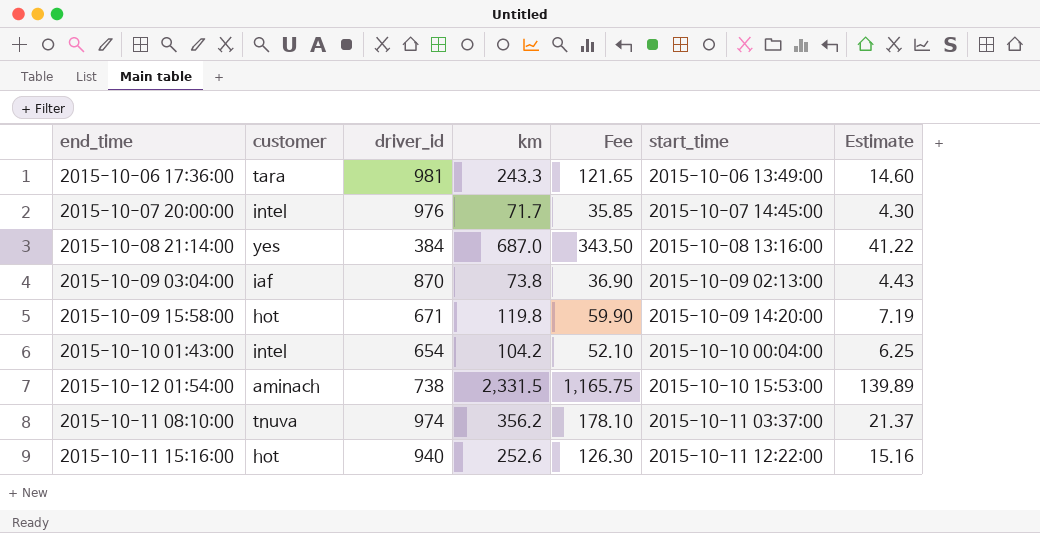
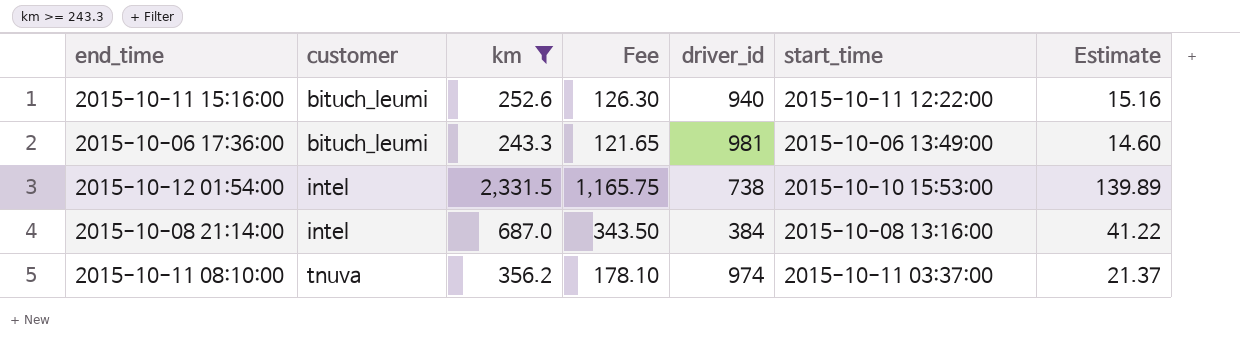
filter: none -> km >= 243.3
row order: start_time ascending -> customer ascending
column driver_id | position: 3 -> 5
2015-10-11 15:16:00 | customer: hot -> bituch_leumi
2015-10-06 17:36:00 | customer: tara -> bituch_leumi
2015-10-12 01:54:00 | customer: aminach -> intel
2015-10-08 21:14:00 | customer: yes -> intel

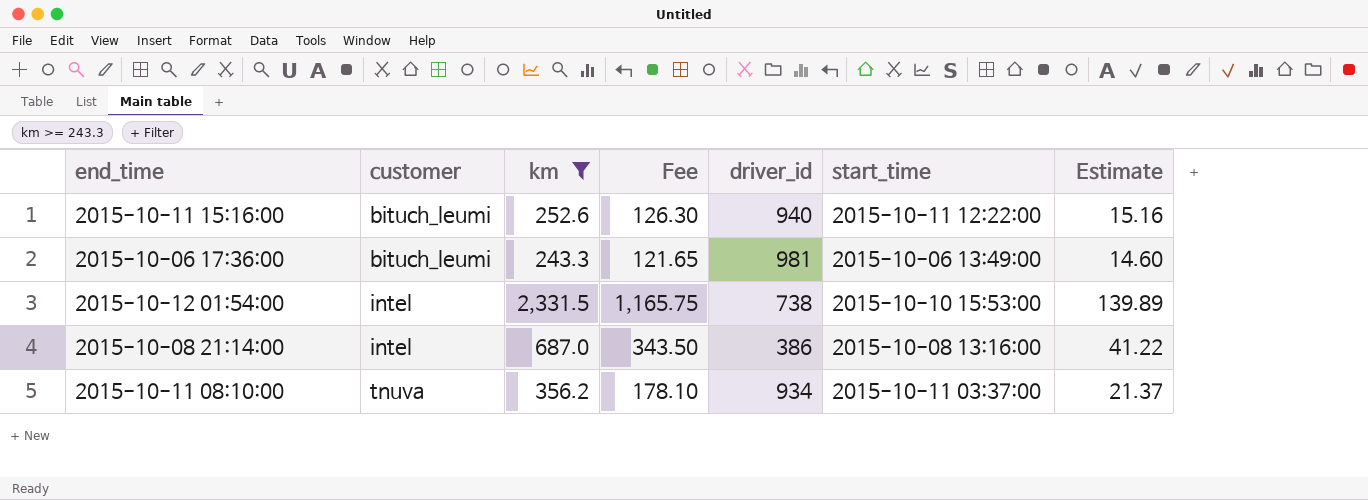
2015-10-08 21:14:00 | driver_id: 384 -> 386
2015-10-11 08:10:00 | driver_id: 974 -> 934

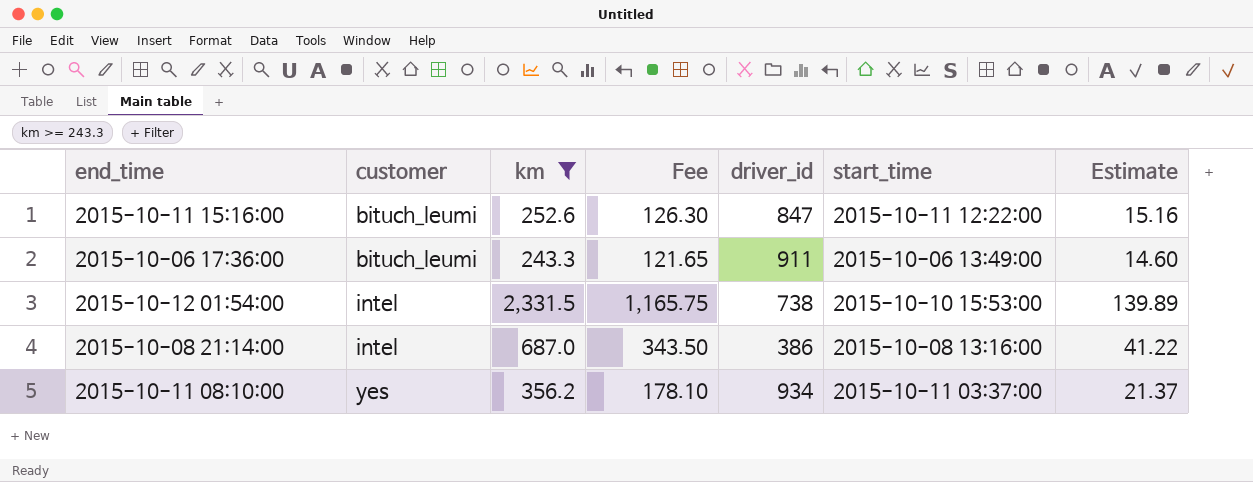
2015-10-11 15:16:00 | driver_id: 940 -> 847
2015-10-06 17:36:00 | driver_id: 981 -> 911
2015-10-11 08:10:00 | customer: tnuva -> yes

